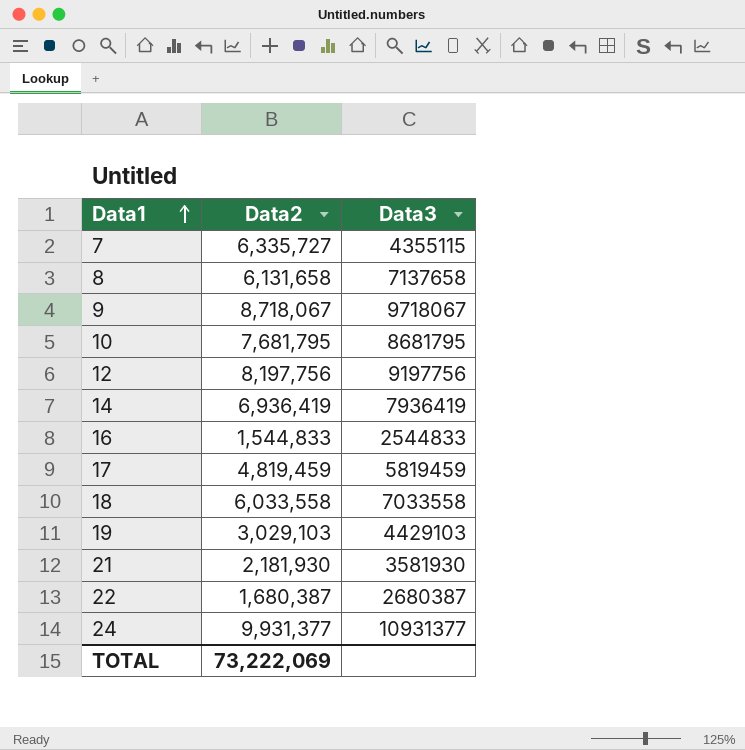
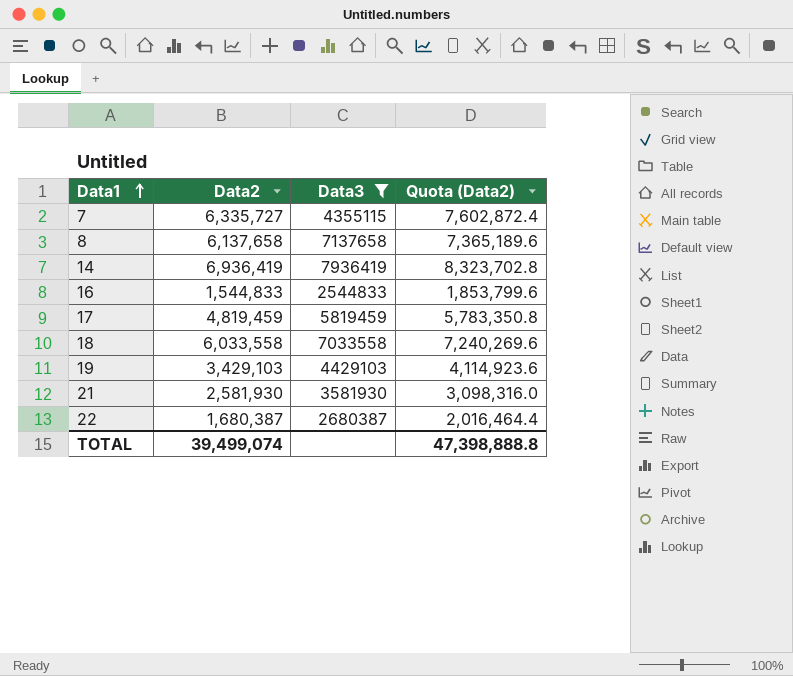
filter: none -> Data3 <= 7936419
column Quota (Data2) | formula: none -> [Data2] * 1.2
8 | Data2: 6,131,658 -> 6,137,658
19 | Data2: 3,029,103 -> 3,429,103
21 | Data2: 2,181,930 -> 2,581,930
TOTAL | Data2: 73,222,069 -> 39,499,074

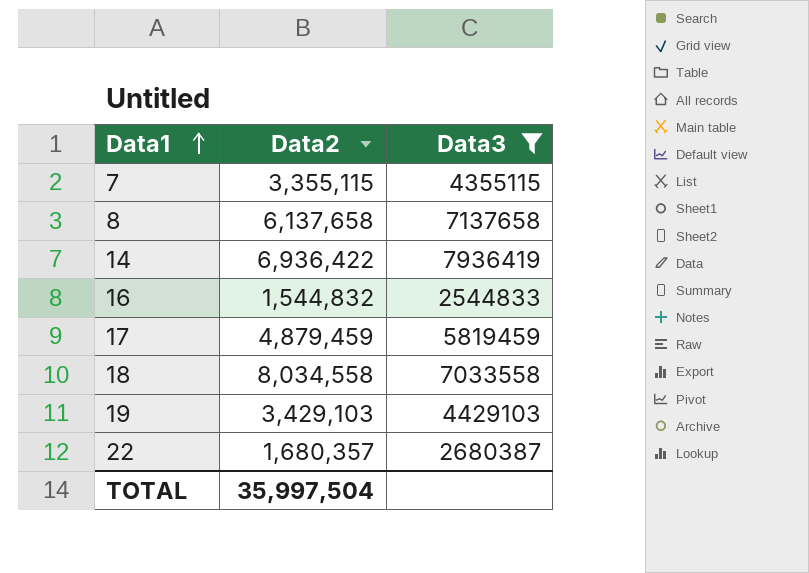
column Quota (Data2) | formula: [Data2] * 1.2 -> none
row 21: 2,581,930 | 3581930 | 3,098,316.0 -> none
7 | Data2: 6,335,727 -> 3,355,115
14 | Data2: 6,936,419 -> 6,936,422
16 | Data2: 1,544,833 -> 1,544,832
17 | Data2: 4,819,459 -> 4,879,459
18 | Data2: 6,033,558 -> 8,034,558
22 | Data2: 1,680,387 -> 1,680,357
TOTAL | Data2: 39,499,074 -> 35,997,504

